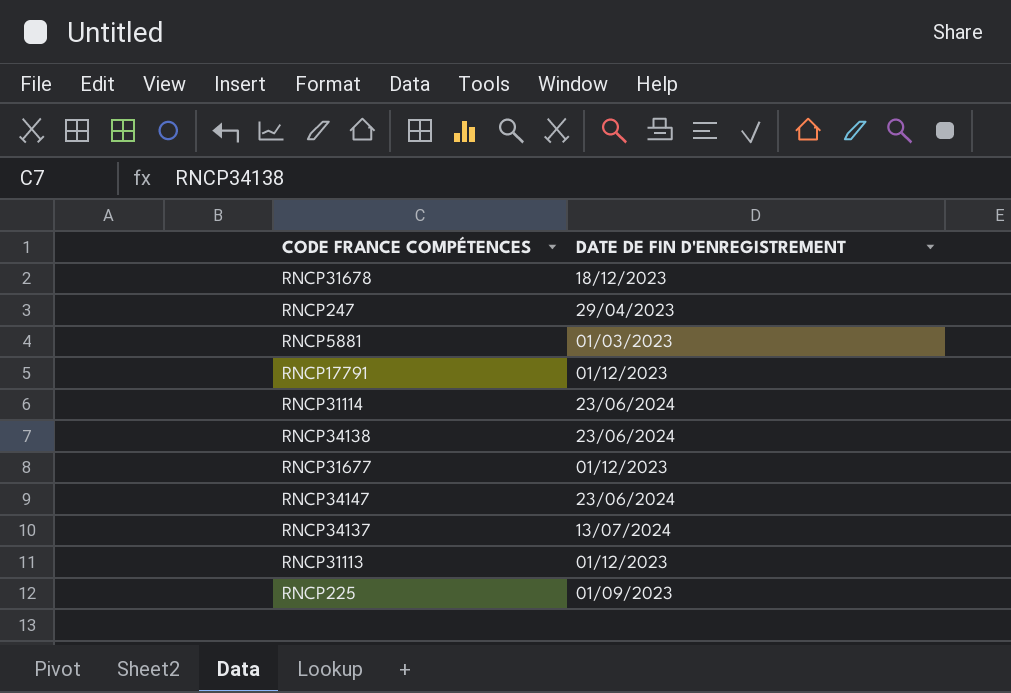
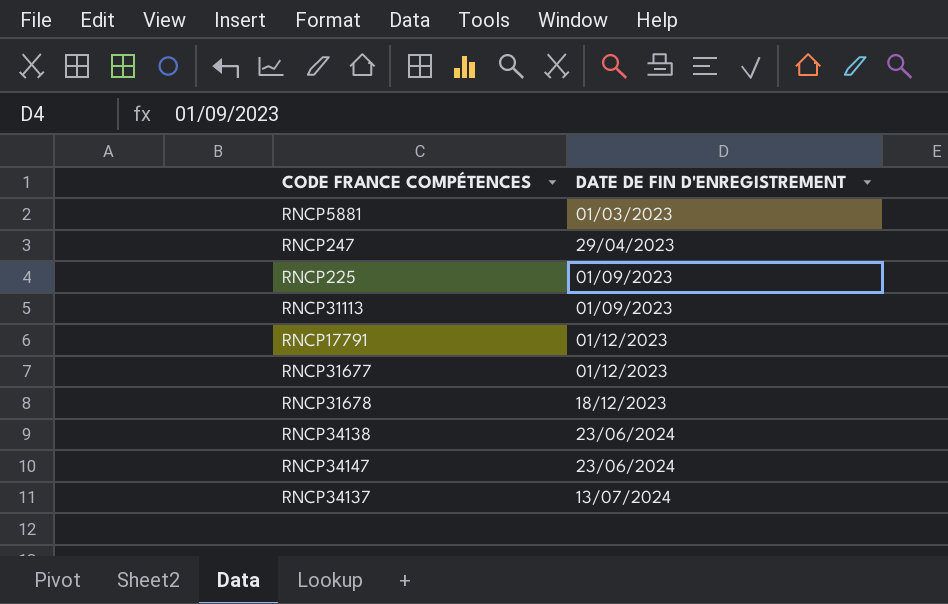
row order: none -> DATE DE FIN D'ENREGISTREMENT ascending
row RNCP31114: 23/06/2024 -> none
RNCP31113 | DATE DE FIN D'ENREGISTREMENT: 01/12/2023 -> 01/09/2023

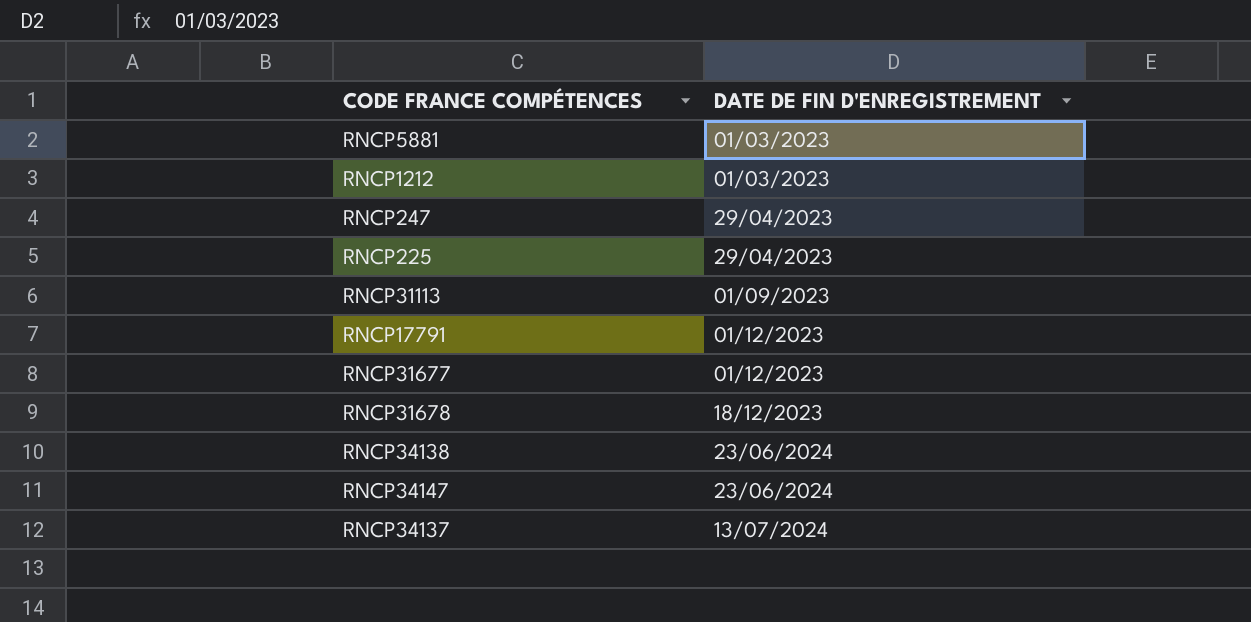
row RNCP1212: none -> 01/03/2023
RNCP225 | DATE DE FIN D'ENREGISTREMENT: 01/09/2023 -> 29/04/2023

